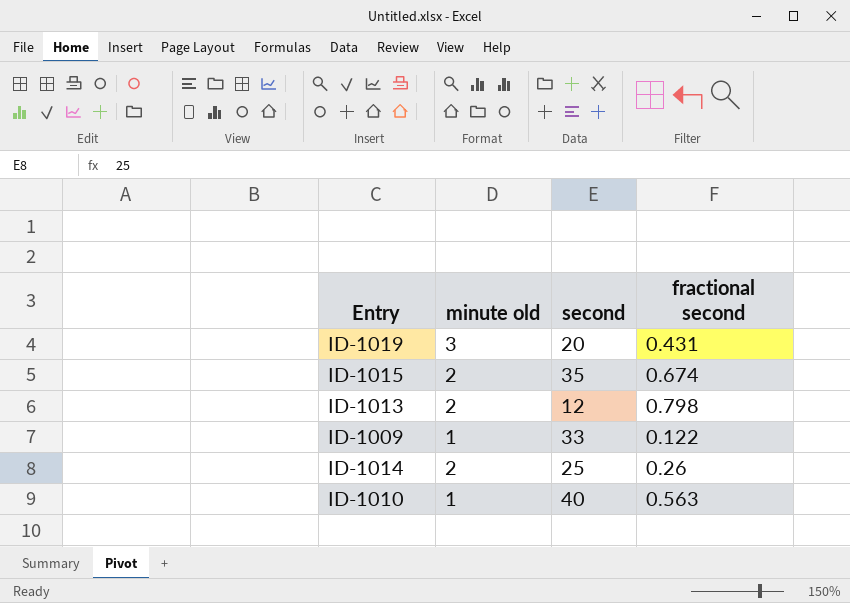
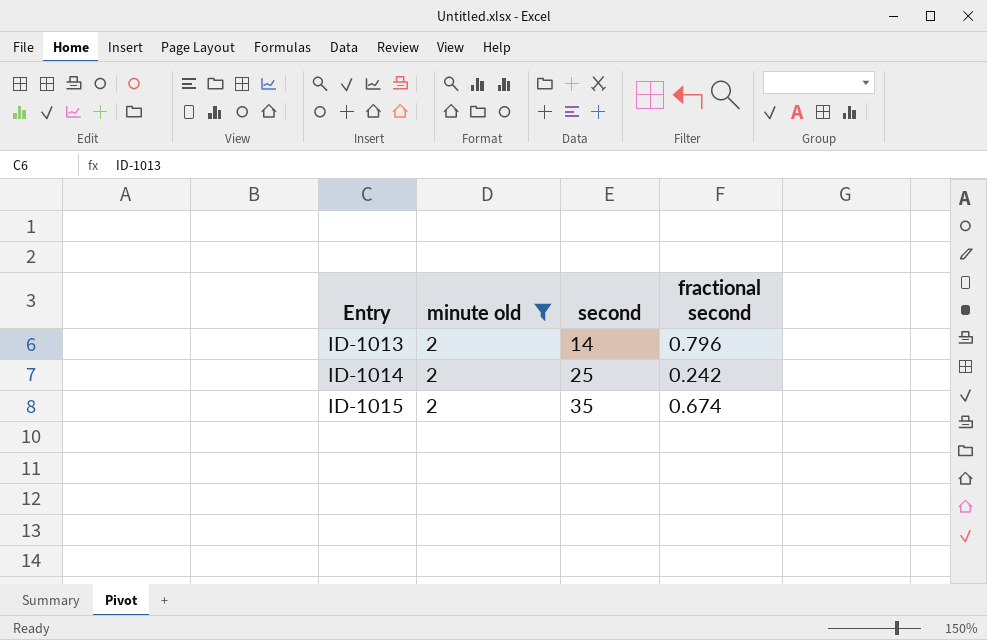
filter: none -> minute old = 2
row order: none -> Entry ascending
ID-1013 | second: 12 -> 14
ID-1013 | fractional second: 0.798 -> 0.796
ID-1014 | fractional second: 0.26 -> 0.242

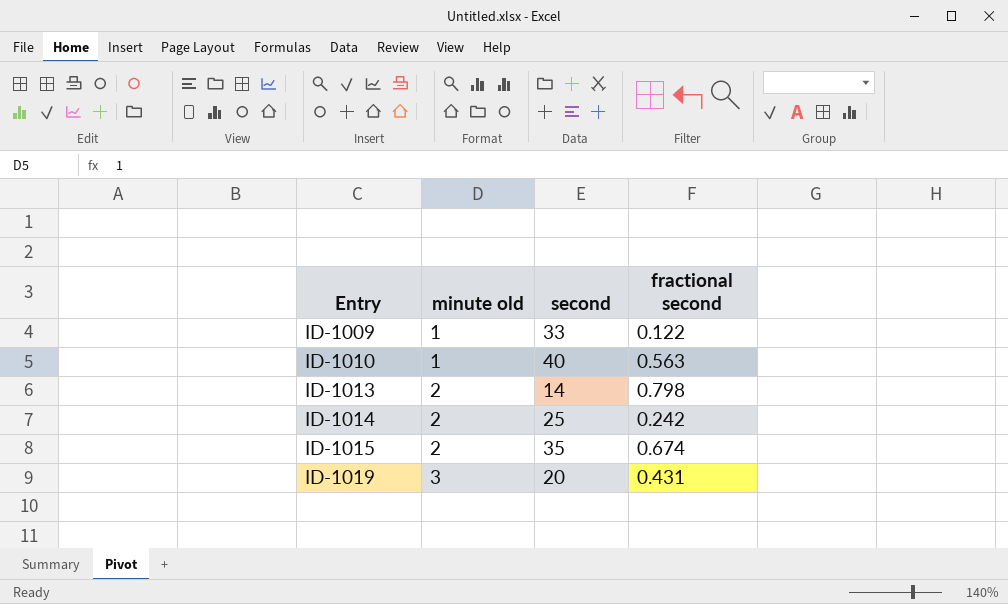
filter: minute old = 2 -> none
ID-1013 | fractional second: 0.796 -> 0.798

